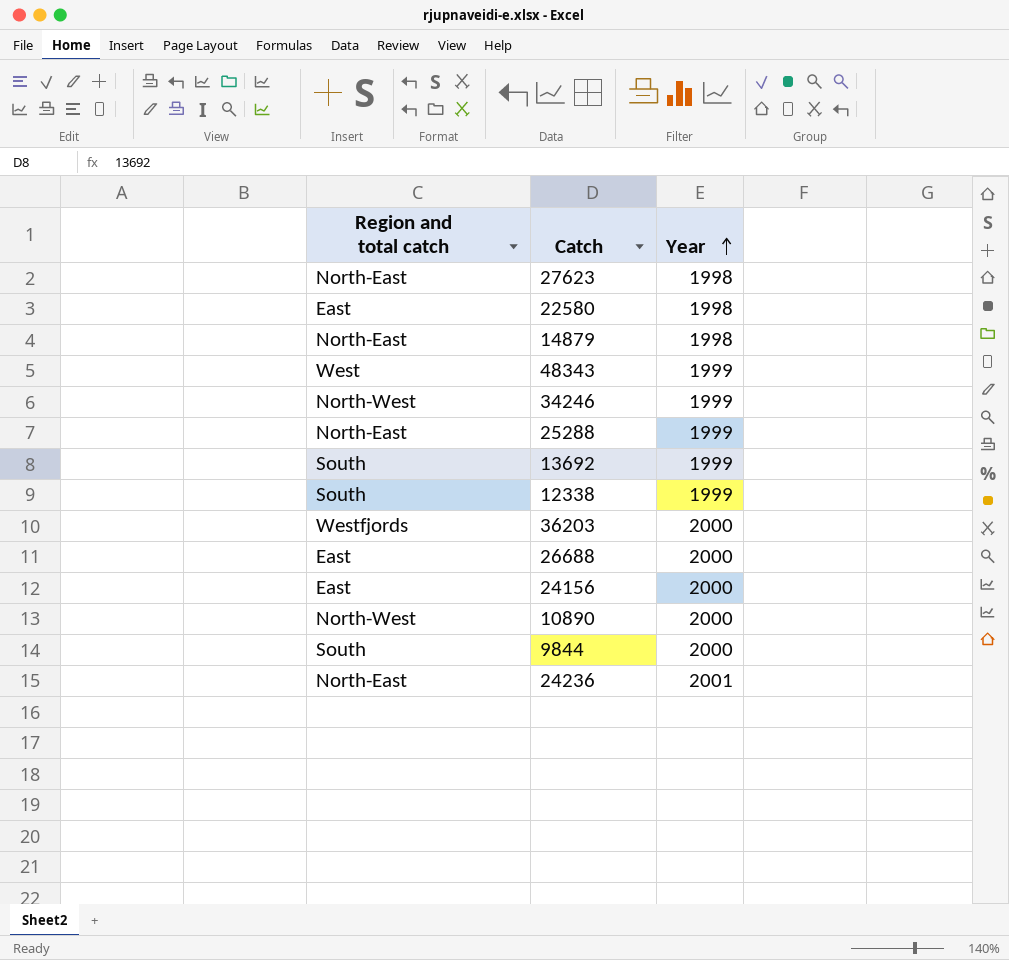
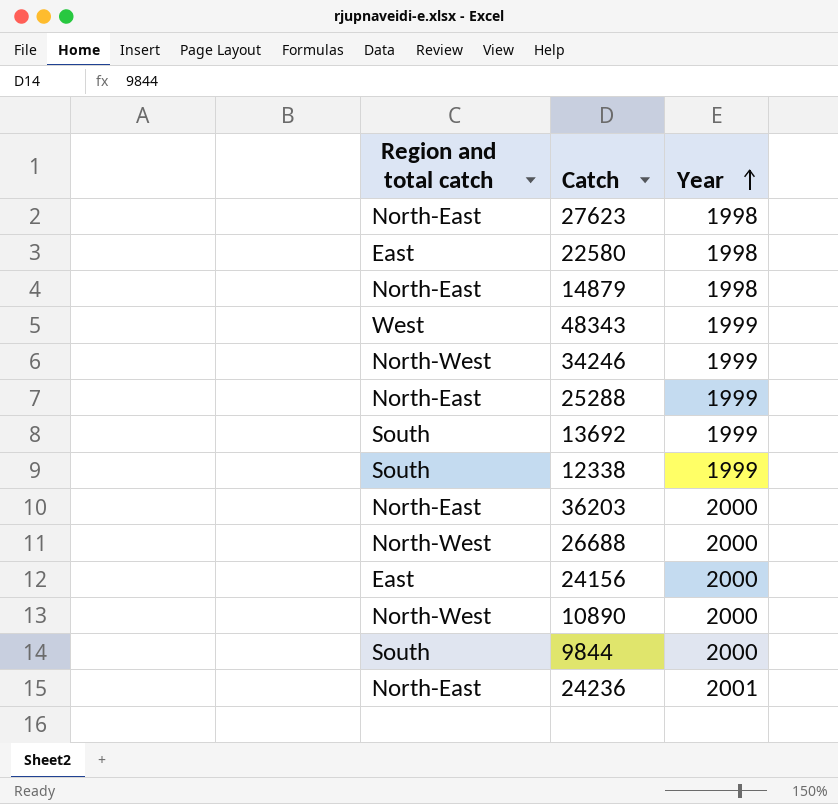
36203 | Region and total catch: Westfjords -> North-East
26688 | Region and total catch: East -> North-West

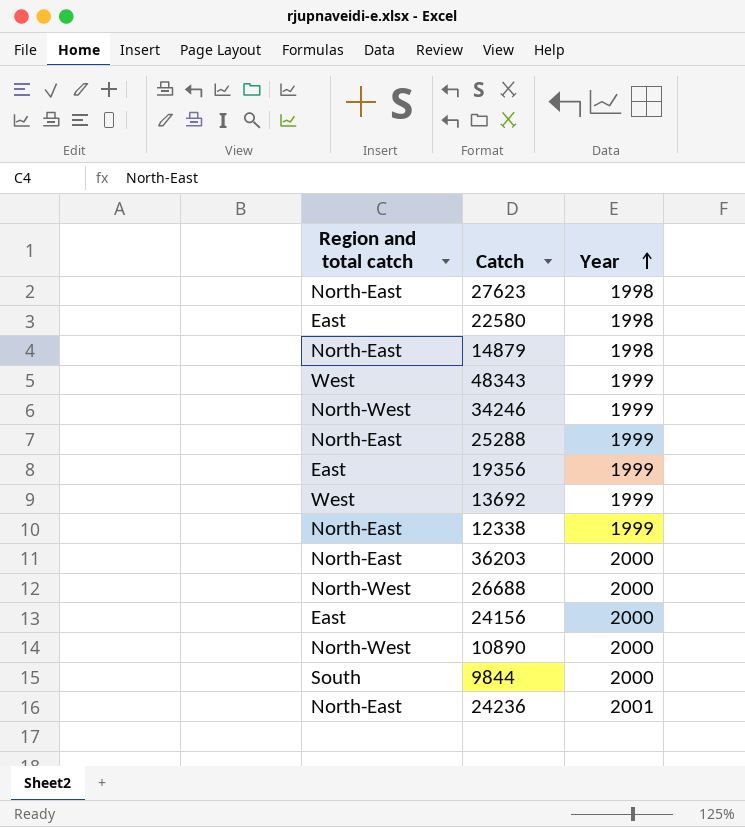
row 19356: none -> East | 1999
13692 | Region and total catch: South -> West
12338 | Region and total catch: South -> North-East

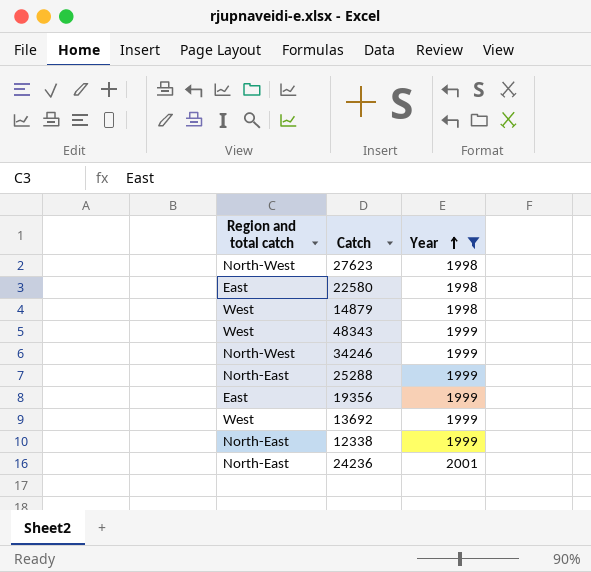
filter: none -> Year != 2000
27623 | Region and total catch: North-East -> North-West
14879 | Region and total catch: North-East -> West

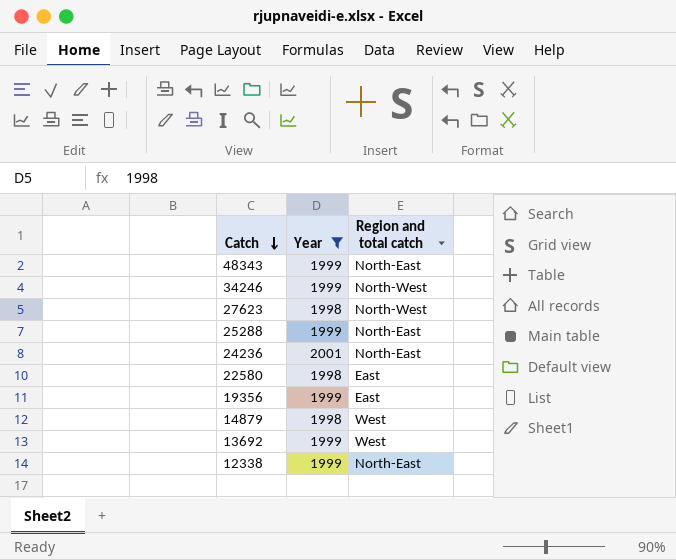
row order: Year ascending -> Catch descending
column Region and total catch | position: 1 -> 3
48343 | Region and total catch: West -> North-East

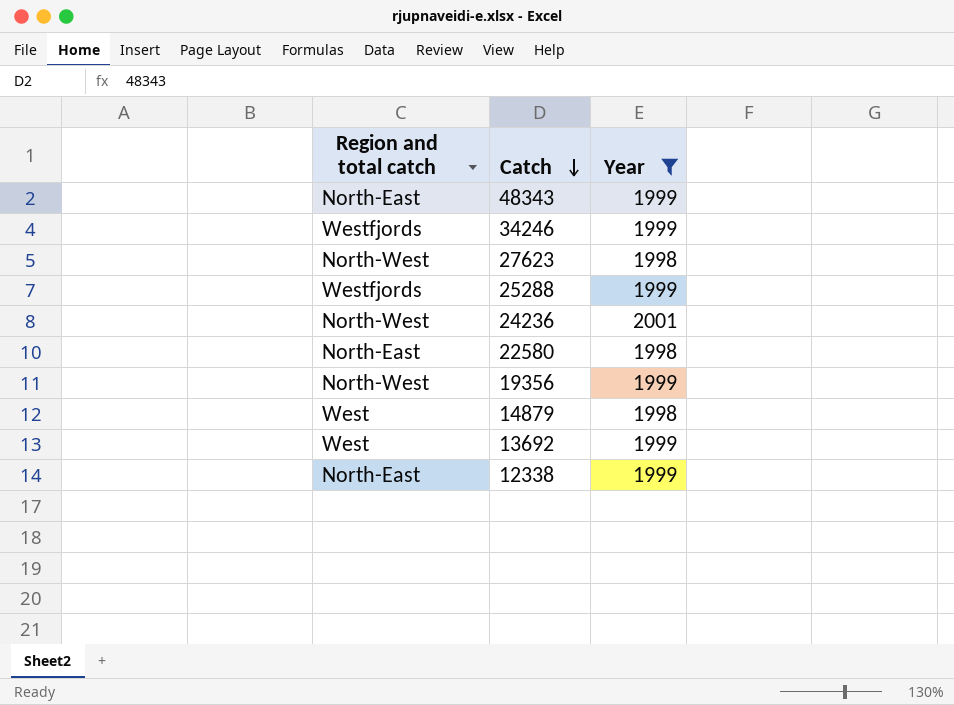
column Region and total catch | position: 3 -> 1
34246 | Region and total catch: North-West -> Westfjords
25288 | Region and total catch: North-East -> Westfjords
24236 | Region and total catch: North-East -> North-West
22580 | Region and total catch: East -> North-East
19356 | Region and total catch: East -> North-West

